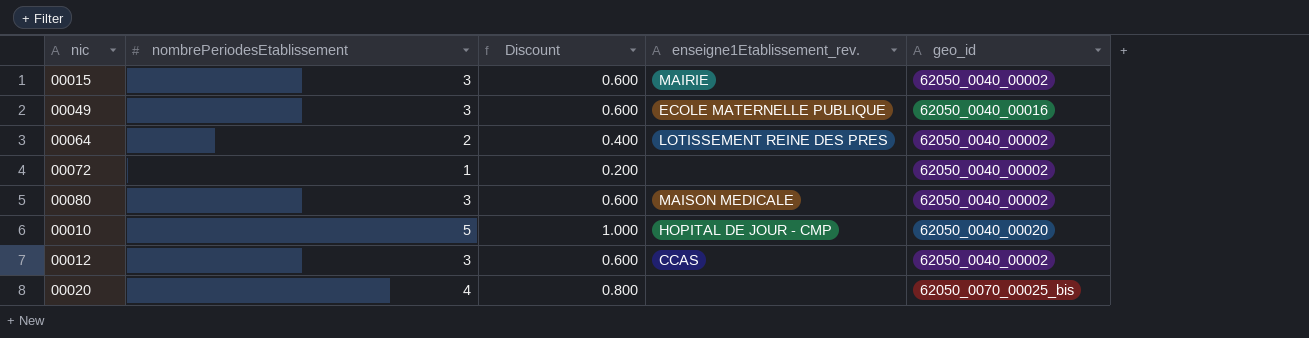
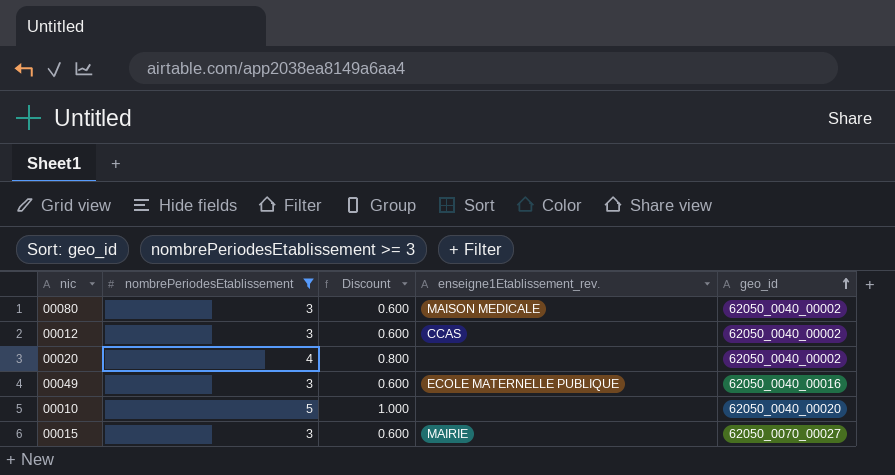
filter: none -> nombrePeriodesEtablissement >= 3
row order: none -> geo_id ascending
00020 | geo_id: 62050_0070_00025_bis -> 62050_0040_00002
00010 | enseigne1Etablissement_rev.: HOPITAL DE JOUR - CMP -> none
00015 | geo_id: 62050_0040_00002 -> 62050_0070_00027

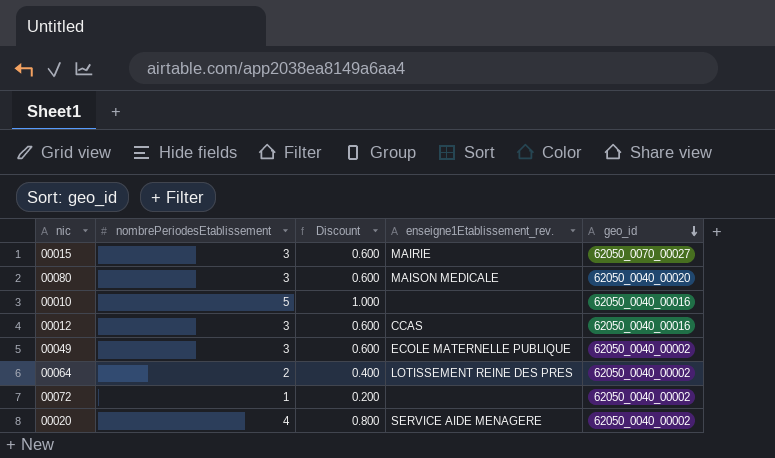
filter: nombrePeriodesEtablissement >= 3 -> none
row order: geo_id ascending -> geo_id descending
00080 | geo_id: 62050_0040_00002 -> 62050_0040_00020
00010 | geo_id: 62050_0040_00020 -> 62050_0040_00016
00012 | geo_id: 62050_0040_00002 -> 62050_0040_00016
00049 | geo_id: 62050_0040_00016 -> 62050_0040_00002
00020 | enseigne1Etablissement_rev.: none -> SERVICE AIDE MENAGERE

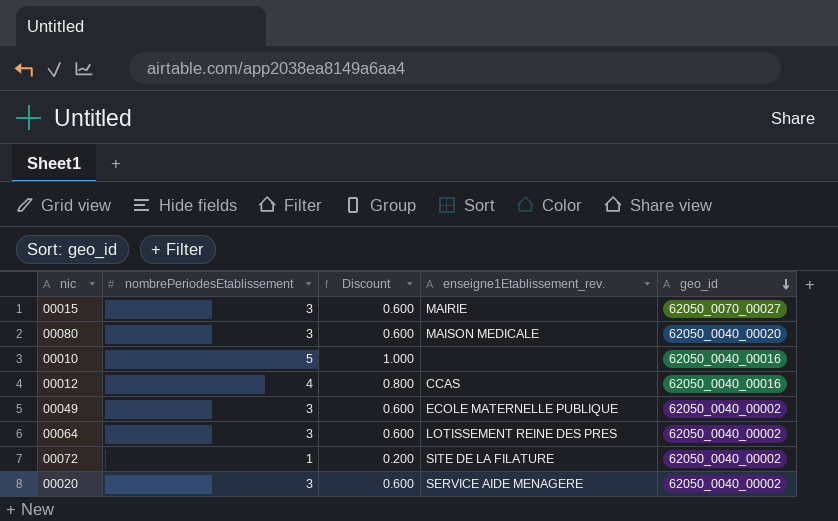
00012 | nombrePeriodesEtablissement: 3 -> 4
00012 | Discount: 0.600 -> 0.800
00064 | nombrePeriodesEtablissement: 2 -> 3
00064 | Discount: 0.400 -> 0.600
00072 | enseigne1Etablissement_rev.: none -> SITE DE LA FILATURE
00020 | nombrePeriodesEtablissement: 4 -> 3
00020 | Discount: 0.800 -> 0.600

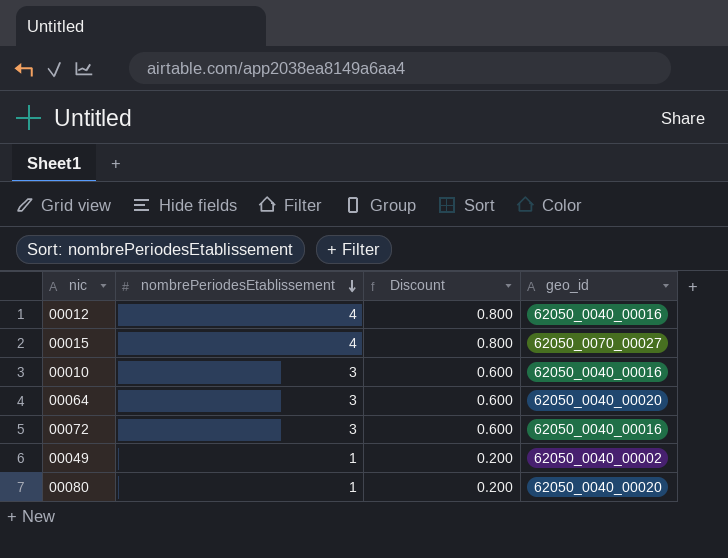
row order: geo_id descending -> nombrePeriodesEtablissement descending
column enseigne1Etablissement_rev. | position: 4 -> none
row 00020: 3 | 0.600 | SERVICE AIDE MENAGERE | 62050_0040_00002 -> none
00015 | nombrePeriodesEtablissement: 3 -> 4
00015 | Discount: 0.600 -> 0.800
00010 | nombrePeriodesEtablissement: 5 -> 3
00010 | Discount: 1.000 -> 0.600
00064 | geo_id: 62050_0040_00002 -> 62050_0040_00020
00072 | nombrePeriodesEtablissement: 1 -> 3
00072 | Discount: 0.200 -> 0.600
00072 | geo_id: 62050_0040_00002 -> 62050_0040_00016
00049 | nombrePeriodesEtablissement: 3 -> 1
00049 | Discount: 0.600 -> 0.200
00080 | nombrePeriodesEtablissement: 3 -> 1
00080 | Discount: 0.600 -> 0.200

